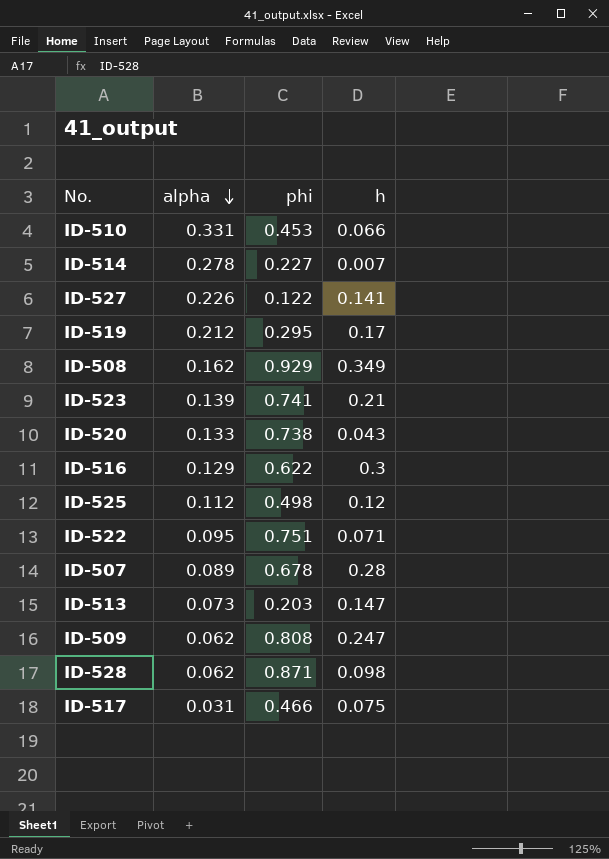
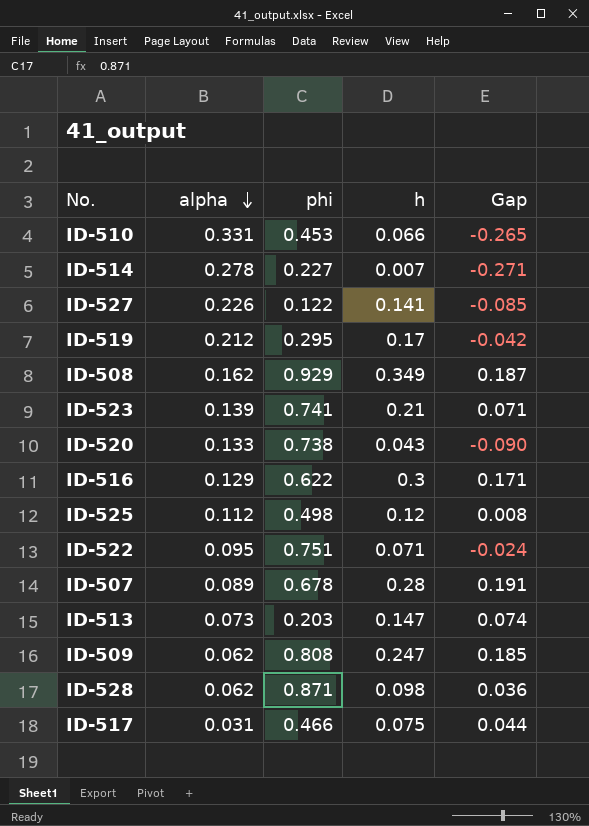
column Gap | formula: none -> [h] - [alpha]

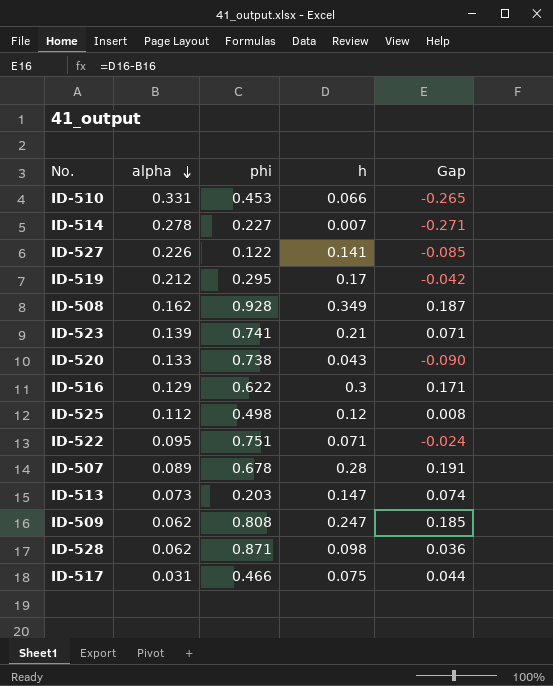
ID-508 | phi: 0.929 -> 0.928

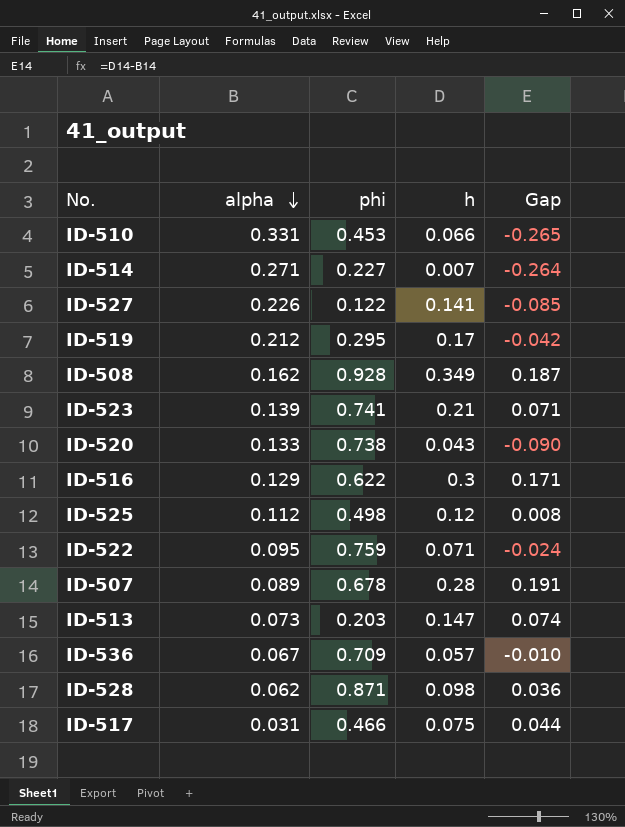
row ID-509: 0.062 | 0.808 | 0.247 | 0.185 -> none
ID-514 | alpha: 0.278 -> 0.271
ID-514 | Gap: -0.271 -> -0.264
ID-522 | phi: 0.751 -> 0.759
row ID-536: none -> 0.067 | 0.709 | 0.057 | -0.010

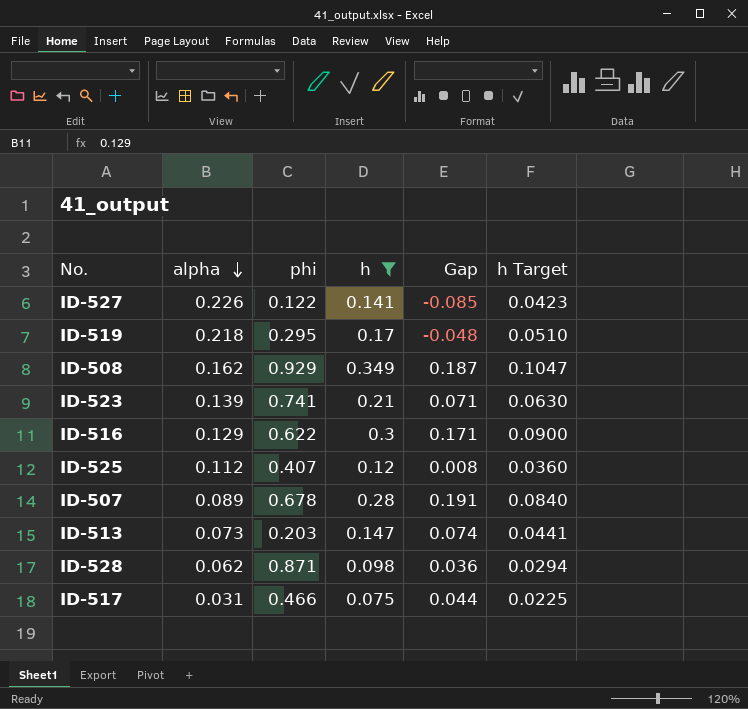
filter: none -> h >= 0.075
column h Target | formula: none -> [h] * 0.3
ID-519 | alpha: 0.212 -> 0.218
ID-519 | Gap: -0.042 -> -0.048
ID-508 | phi: 0.928 -> 0.929
ID-525 | phi: 0.498 -> 0.407

